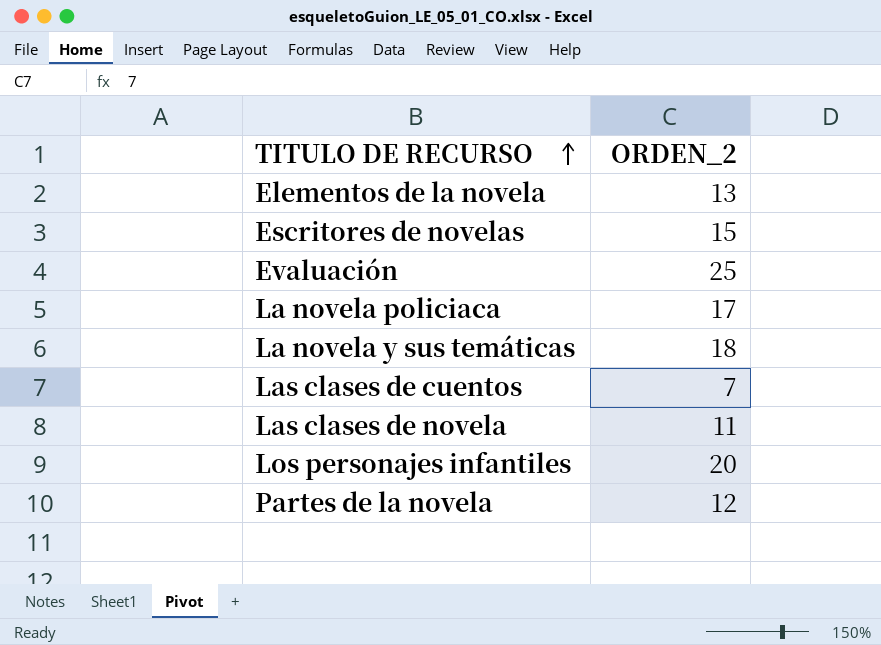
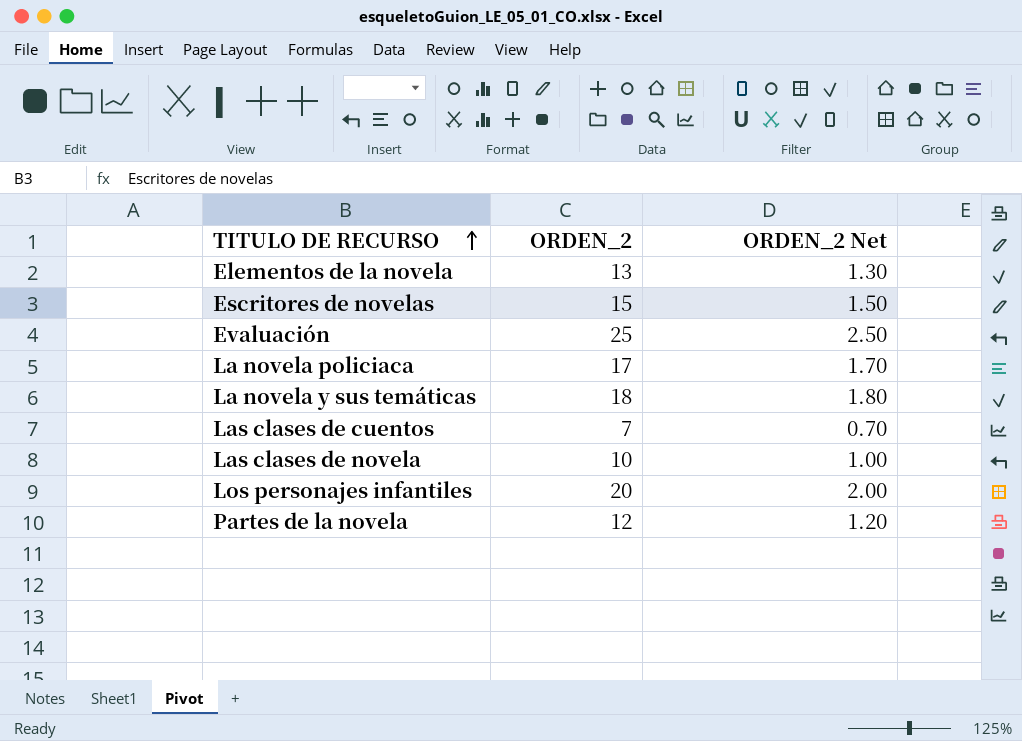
column ORDEN_2 Net | formula: none -> [ORDEN_2] * 0.1
Las clases de novela | ORDEN_2: 11 -> 10

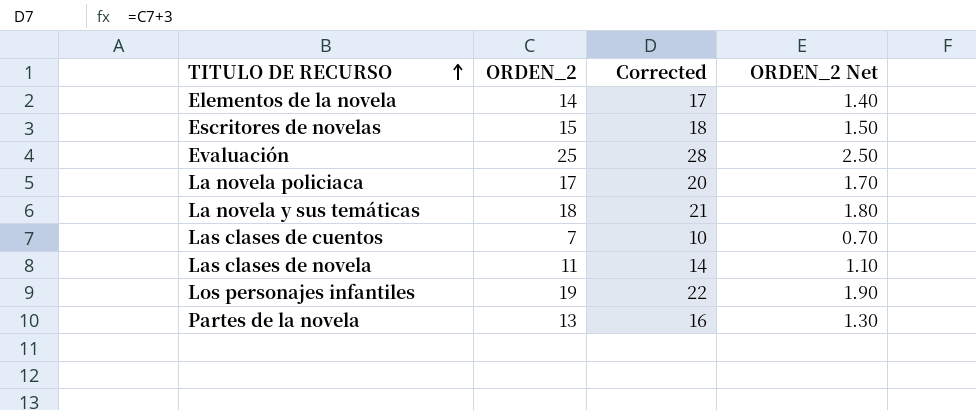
column Corrected | formula: none -> [ORDEN_2] + 3
Elementos de la novela | ORDEN_2: 13 -> 14
Elementos de la novela | ORDEN_2 Net: 1.30 -> 1.40
Las clases de novela | ORDEN_2: 10 -> 11
Las clases de novela | ORDEN_2 Net: 1.00 -> 1.10
Los personajes infantiles | ORDEN_2: 20 -> 19
Los personajes infantiles | ORDEN_2 Net: 2.00 -> 1.90
Partes de la novela | ORDEN_2: 12 -> 13
Partes de la novela | ORDEN_2 Net: 1.20 -> 1.30

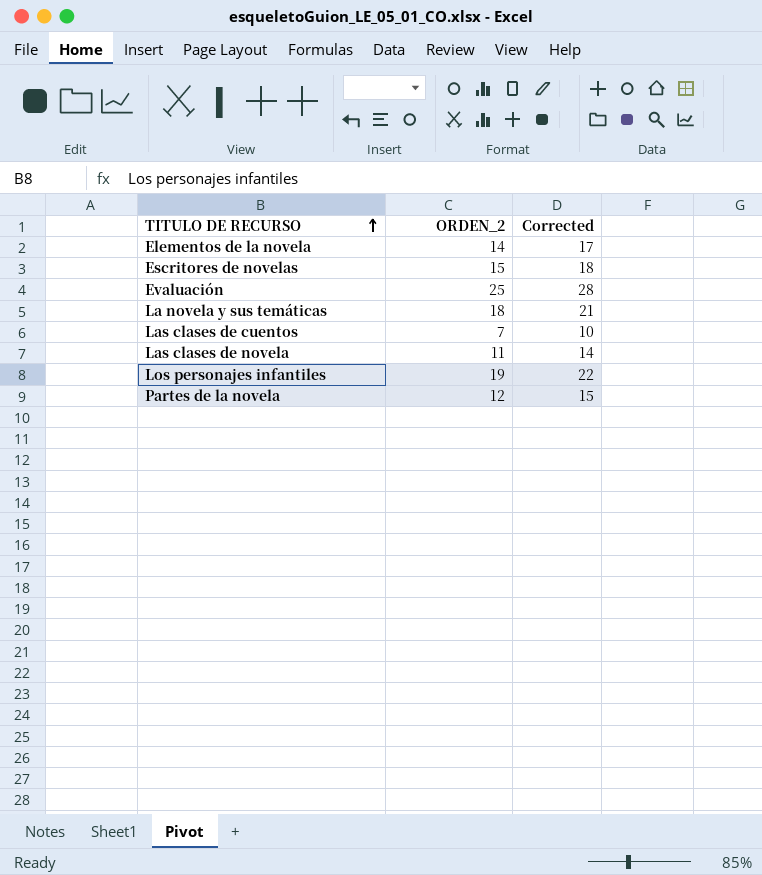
column ORDEN_2 Net | formula: [ORDEN_2] * 0.1 -> none
row La novela policiaca: 17 | 20 | 1.70 -> none
Partes de la novela | ORDEN_2: 13 -> 12
Partes de la novela | Corrected: 16 -> 15

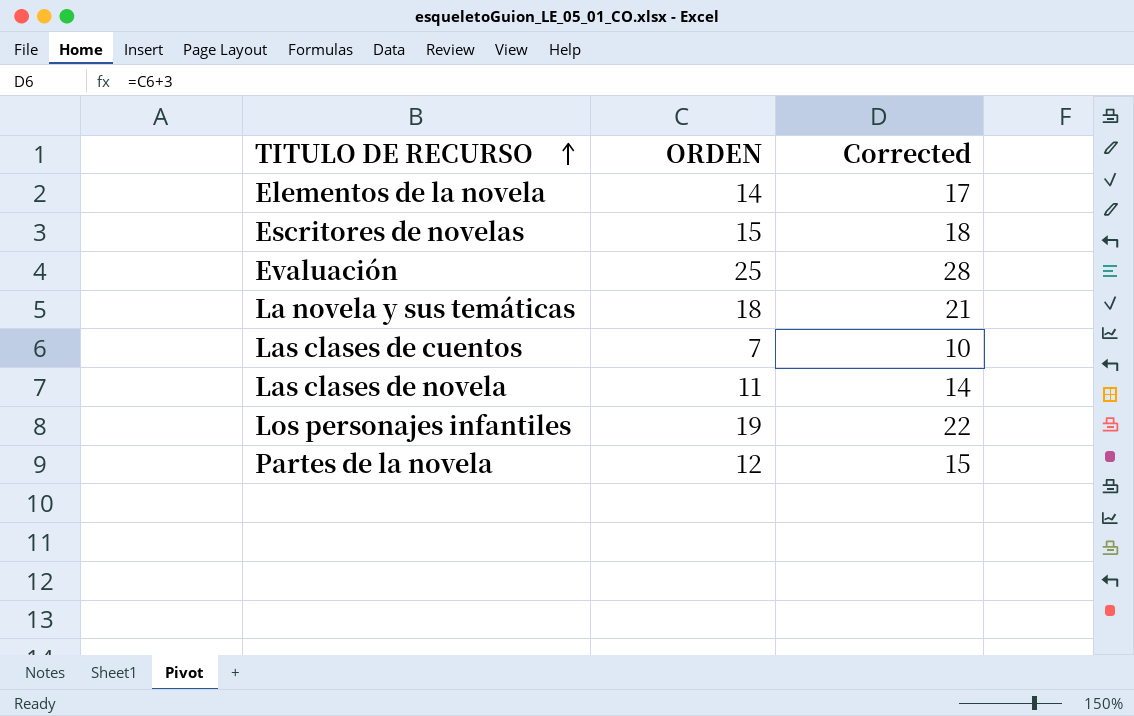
column name: ORDEN_2 -> ORDEN

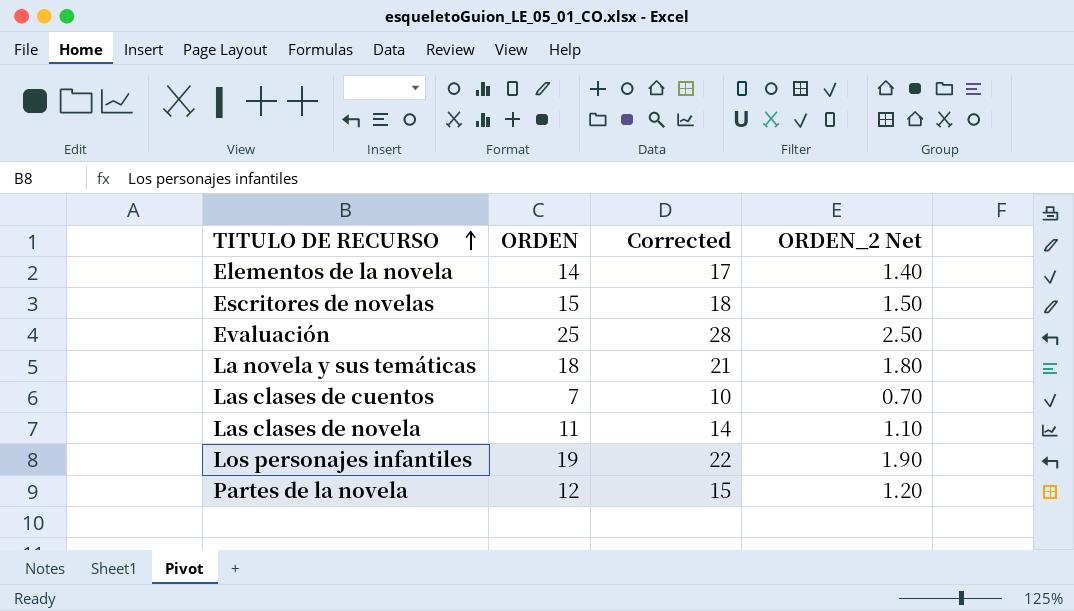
column ORDEN_2 Net | formula: none -> [ORDEN] * 0.1

